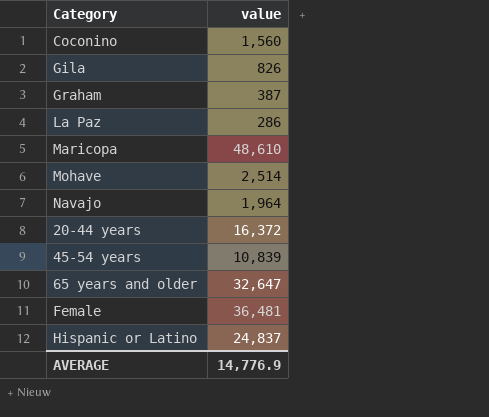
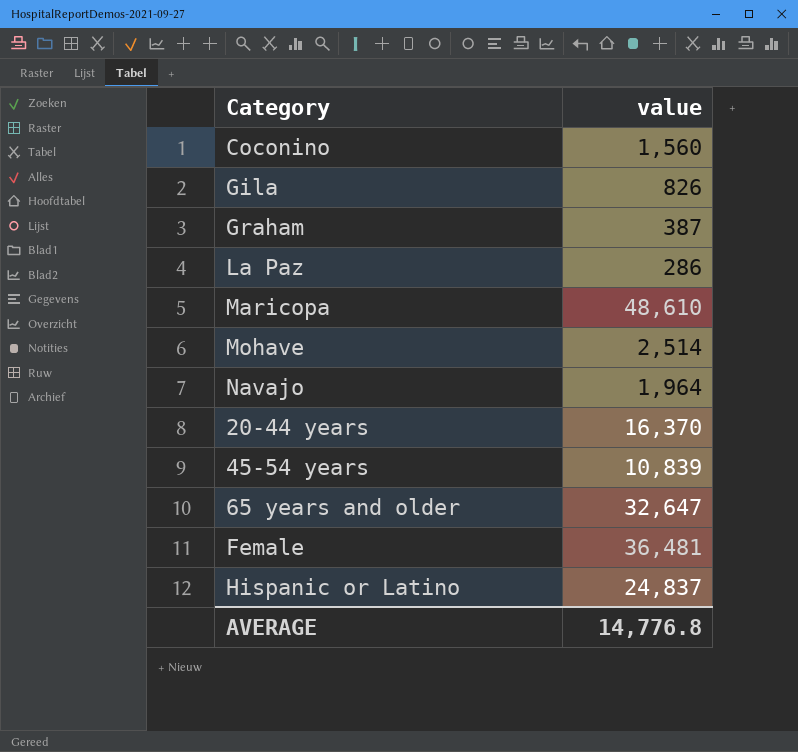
20-44 years | value: 16,372 -> 16,370
AVERAGE | value: 14,776.9 -> 14,776.8

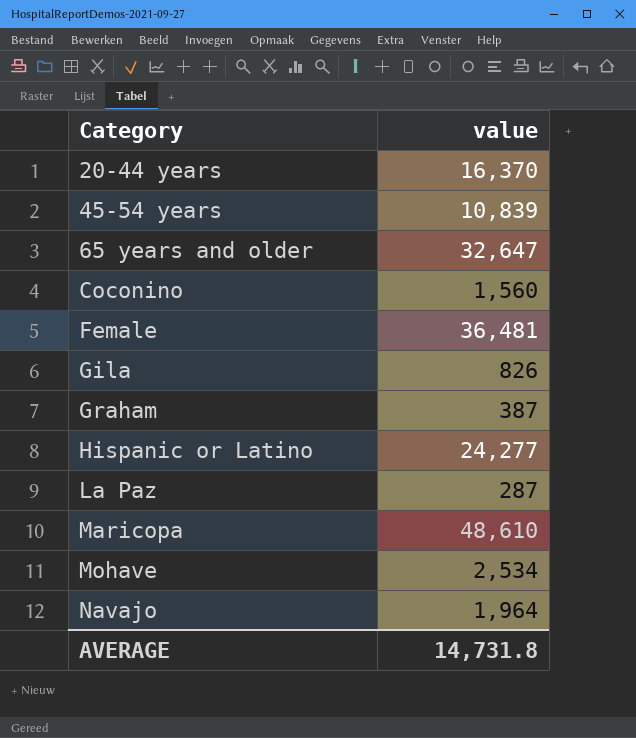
row order: none -> Category ascending
Hispanic or Latino | value: 24,837 -> 24,277
La Paz | value: 286 -> 287
Mohave | value: 2,514 -> 2,534
AVERAGE | value: 14,776.8 -> 14,731.8

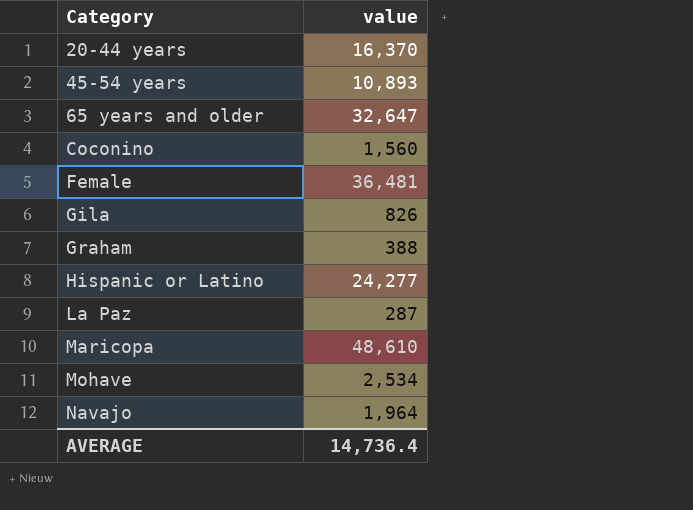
45-54 years | value: 10,839 -> 10,893
Graham | value: 387 -> 388
AVERAGE | value: 14,731.8 -> 14,736.4

